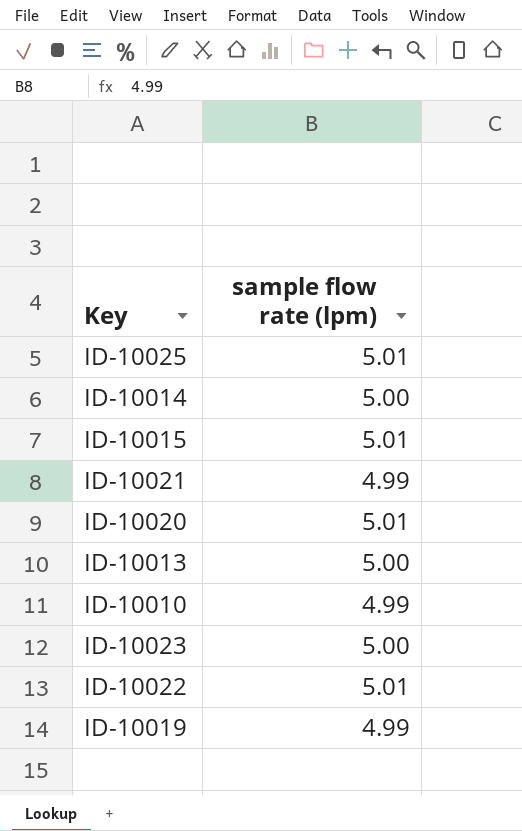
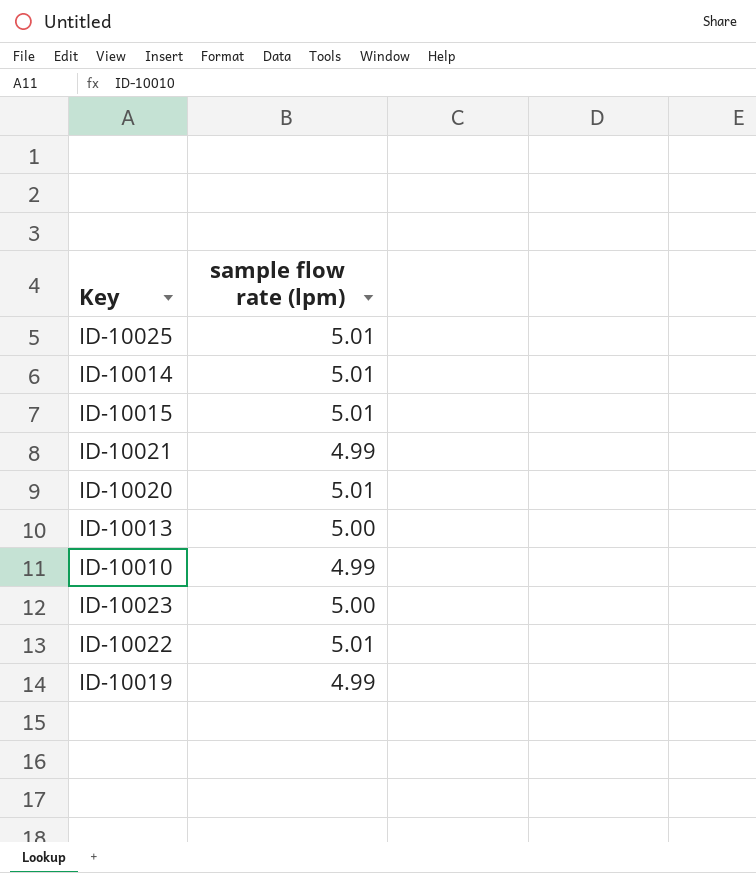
ID-10014 | sample flow rate (lpm): 5.00 -> 5.01

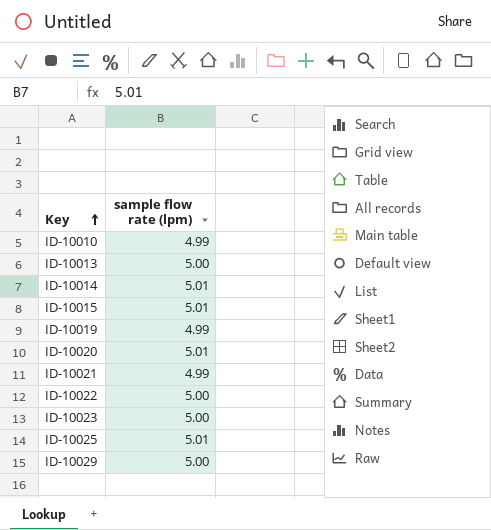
row order: none -> Key ascending
ID-10022 | sample flow rate (lpm): 5.01 -> 5.00
row ID-10029: none -> 5.00

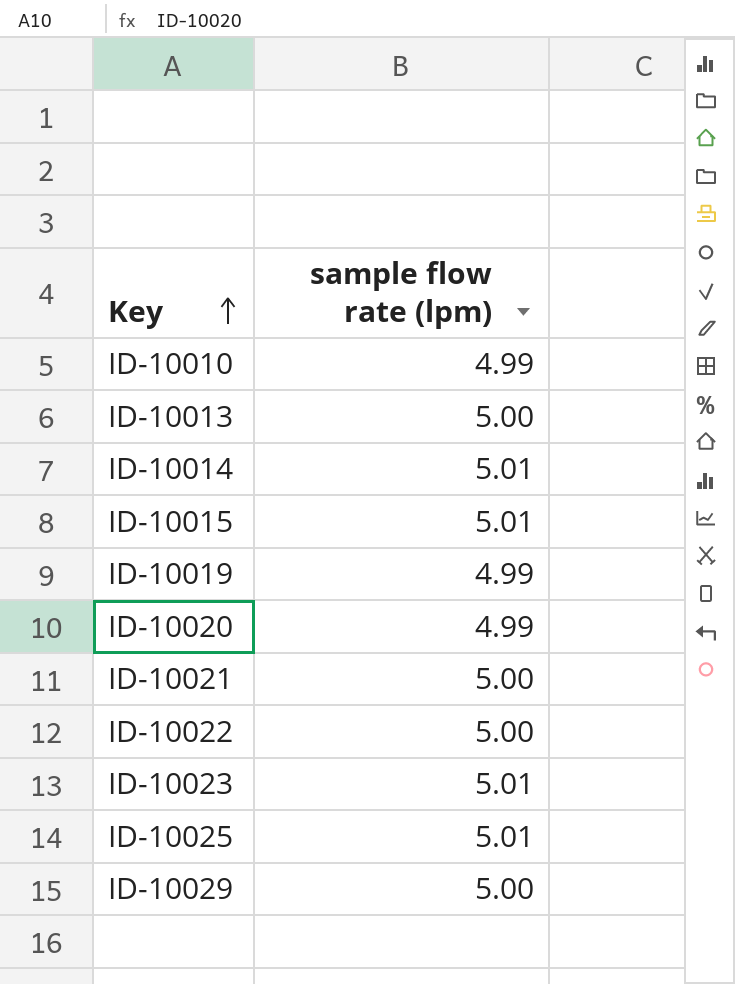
ID-10020 | sample flow rate (lpm): 5.01 -> 4.99
ID-10021 | sample flow rate (lpm): 4.99 -> 5.00
ID-10023 | sample flow rate (lpm): 5.00 -> 5.01

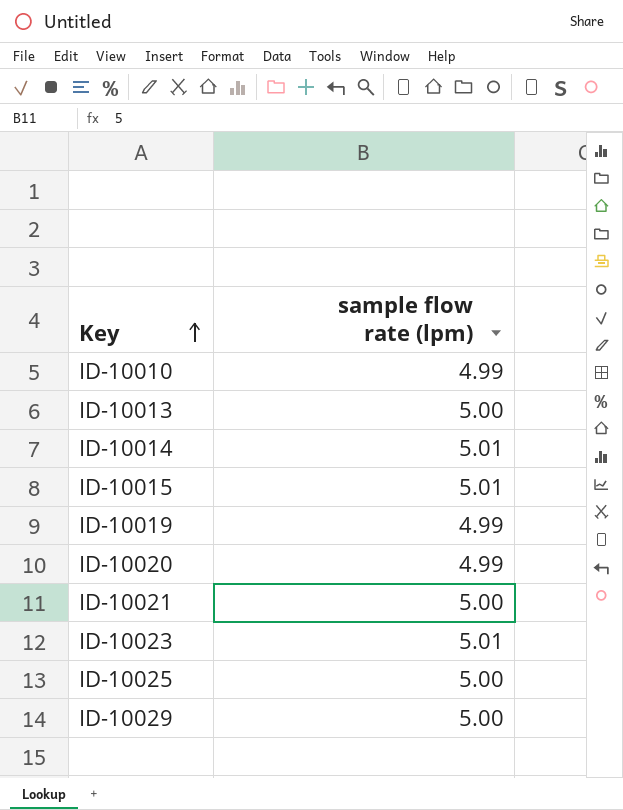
row ID-10022: 5.00 -> none
ID-10025 | sample flow rate (lpm): 5.01 -> 5.00

